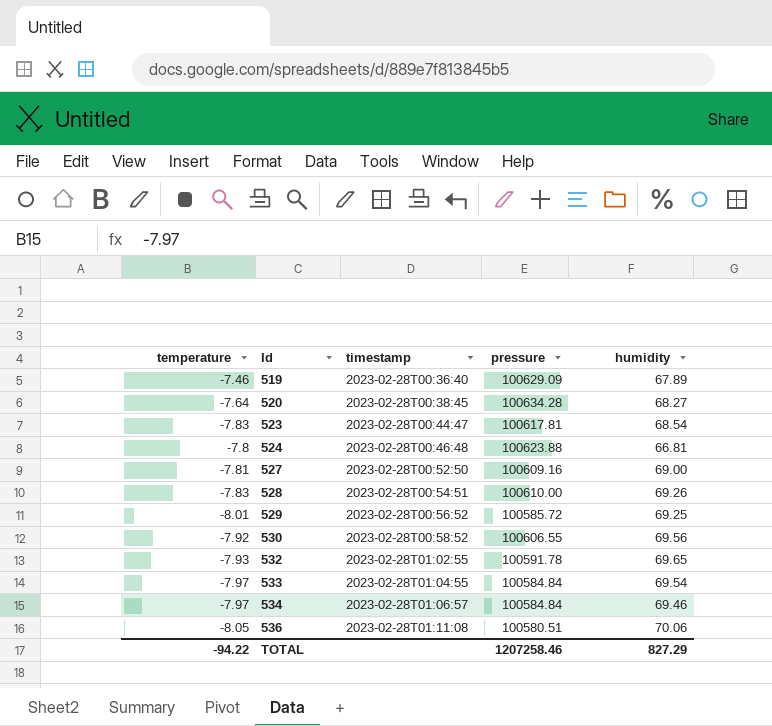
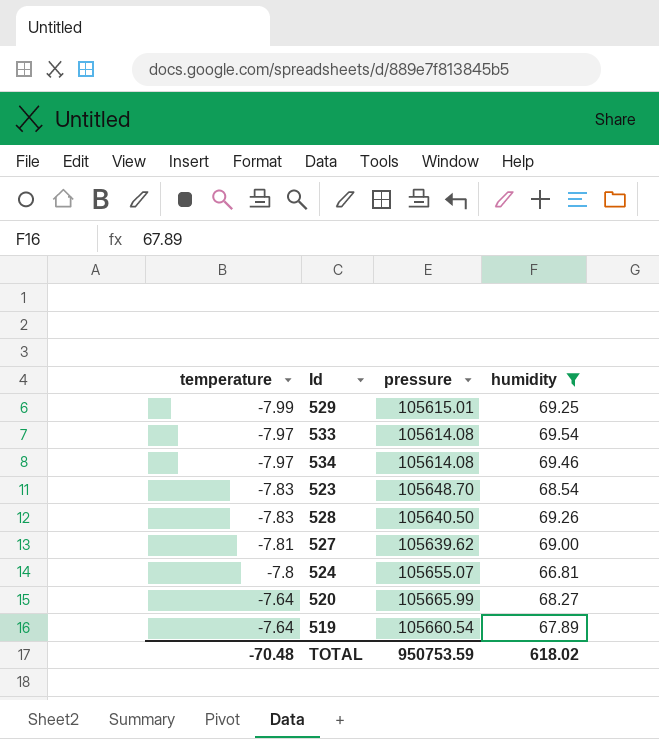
filter: none -> humidity <= 69.54
row order: Id ascending -> temperature ascending
column timestamp | position: 3 -> none
529 | temperature: -8.01 -> -7.99
529 | pressure: 100585.72 -> 105615.01
533 | pressure: 100584.84 -> 105614.08
534 | pressure: 100584.84 -> 105614.08
523 | pressure: 100617.81 -> 105648.70
528 | pressure: 100610.00 -> 105640.50
527 | pressure: 100609.16 -> 105639.62
524 | pressure: 100623.88 -> 105655.07
520 | pressure: 100634.28 -> 105665.99
519 | temperature: -7.46 -> -7.64
519 | pressure: 100629.09 -> 105660.54
TOTAL | temperature: -94.22 -> -70.48
TOTAL | pressure: 1207258.46 -> 950753.59
TOTAL | humidity: 827.29 -> 618.02

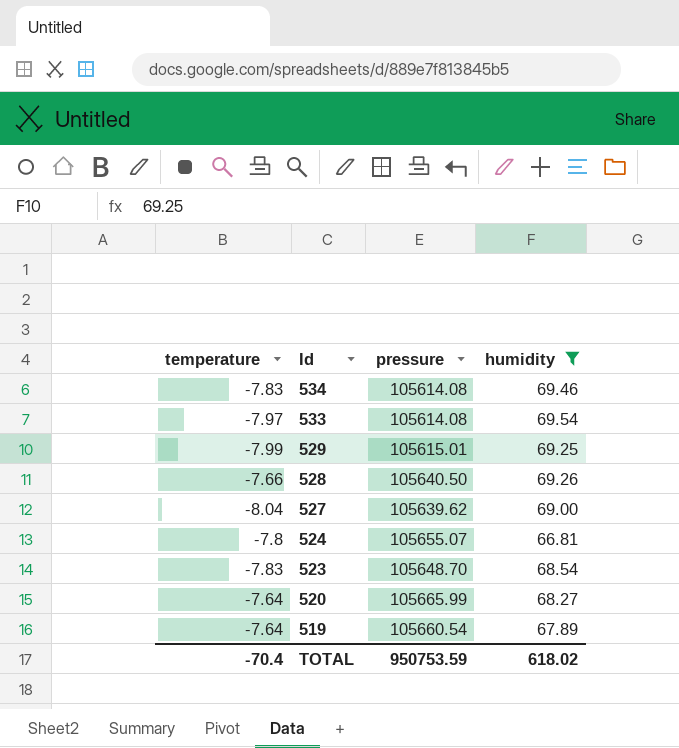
row order: temperature ascending -> Id descending
534 | temperature: -7.97 -> -7.83
528 | temperature: -7.83 -> -7.66
527 | temperature: -7.81 -> -8.04
TOTAL | temperature: -70.48 -> -70.4

